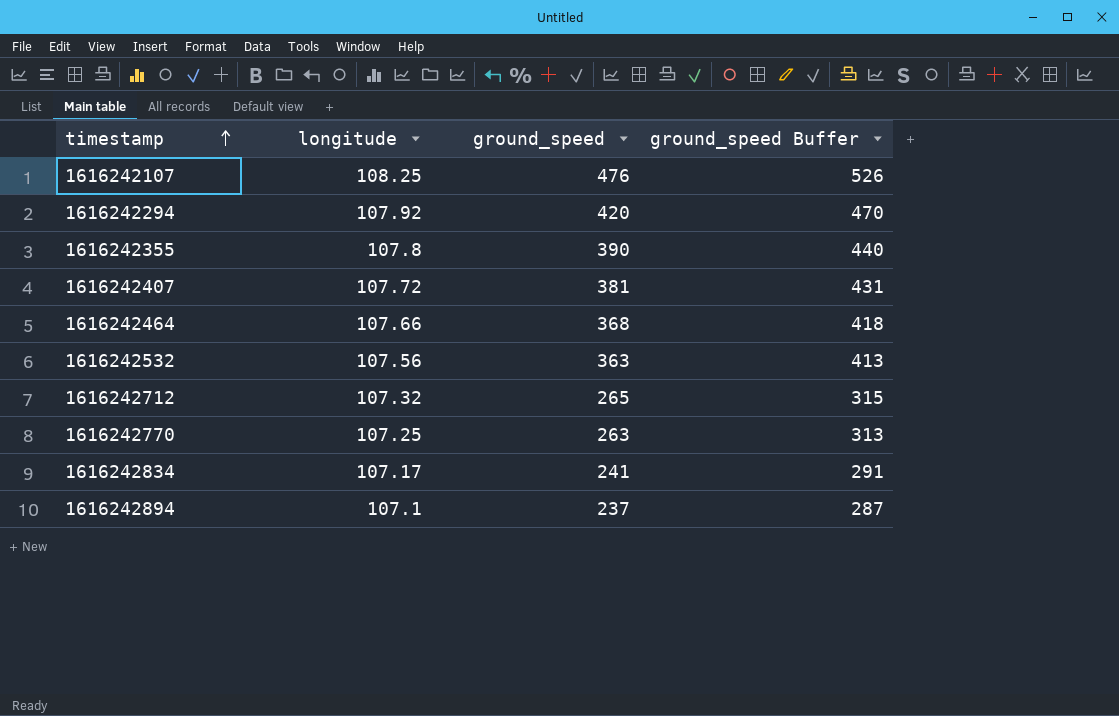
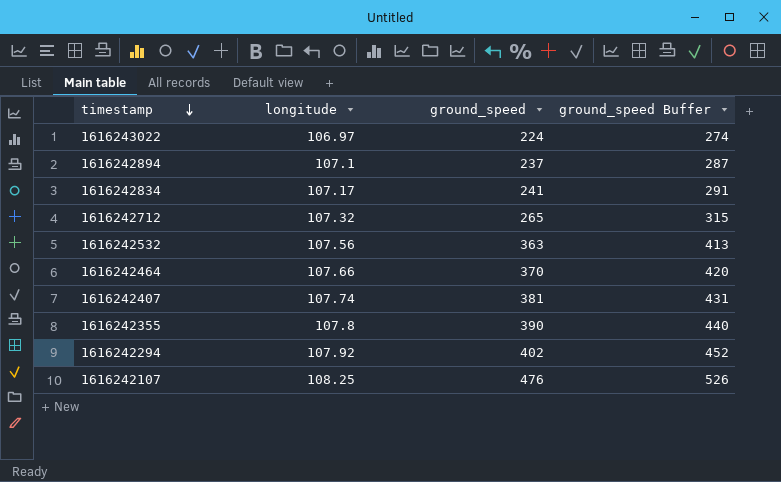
row order: timestamp ascending -> timestamp descending
row 1616242770: 107.25 | 263 | 313 -> none
row 1616243022: none -> 106.97 | 224 | 274
1616242464 | ground_speed: 368 -> 370
1616242464 | ground_speed Buffer: 418 -> 420
1616242407 | longitude: 107.72 -> 107.74
1616242294 | ground_speed: 420 -> 402
1616242294 | ground_speed Buffer: 470 -> 452

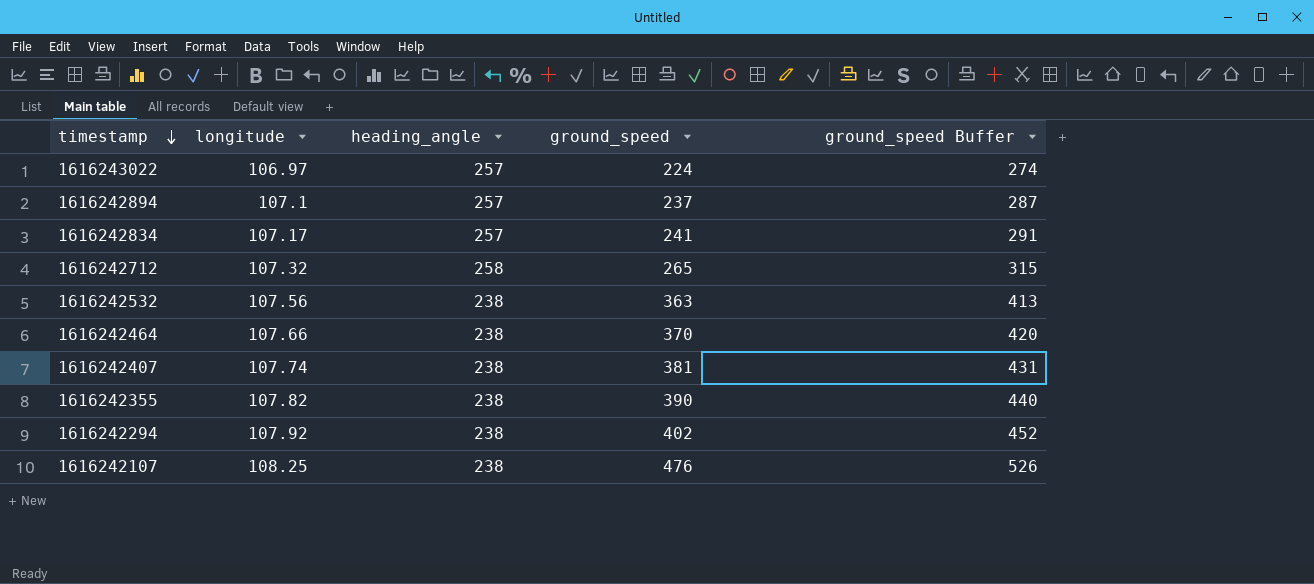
column heading_angle | position: none -> 3
1616242355 | longitude: 107.8 -> 107.82

